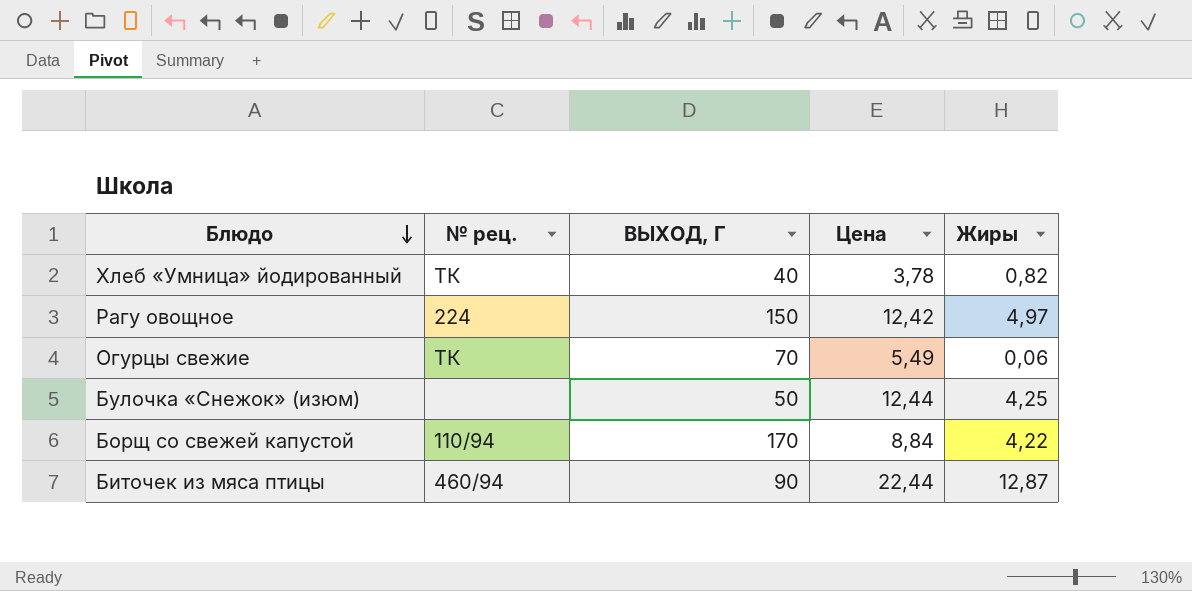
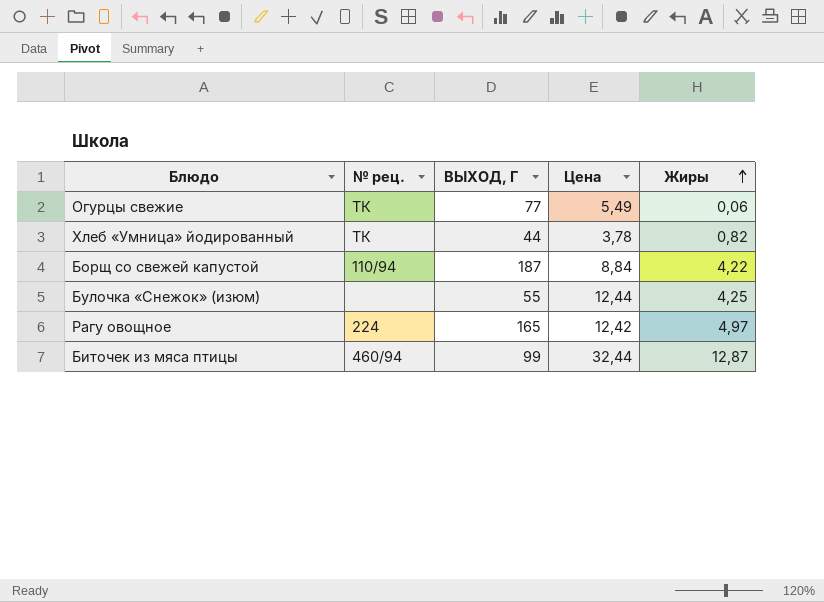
row order: Блюдо descending -> Жиры ascending
Огурцы свежие | ВЫХОД, Г: 70 -> 77
Хлеб «Умница» йодированный | ВЫХОД, Г: 40 -> 44
Борщ со свежей капустой | ВЫХОД, Г: 170 -> 187
Булочка «Снежок» (изюм) | ВЫХОД, Г: 50 -> 55
Рагу овощное | ВЫХОД, Г: 150 -> 165
Биточек из мяса птицы | ВЫХОД, Г: 90 -> 99
Биточек из мяса птицы | Цена: 22,44 -> 32,44

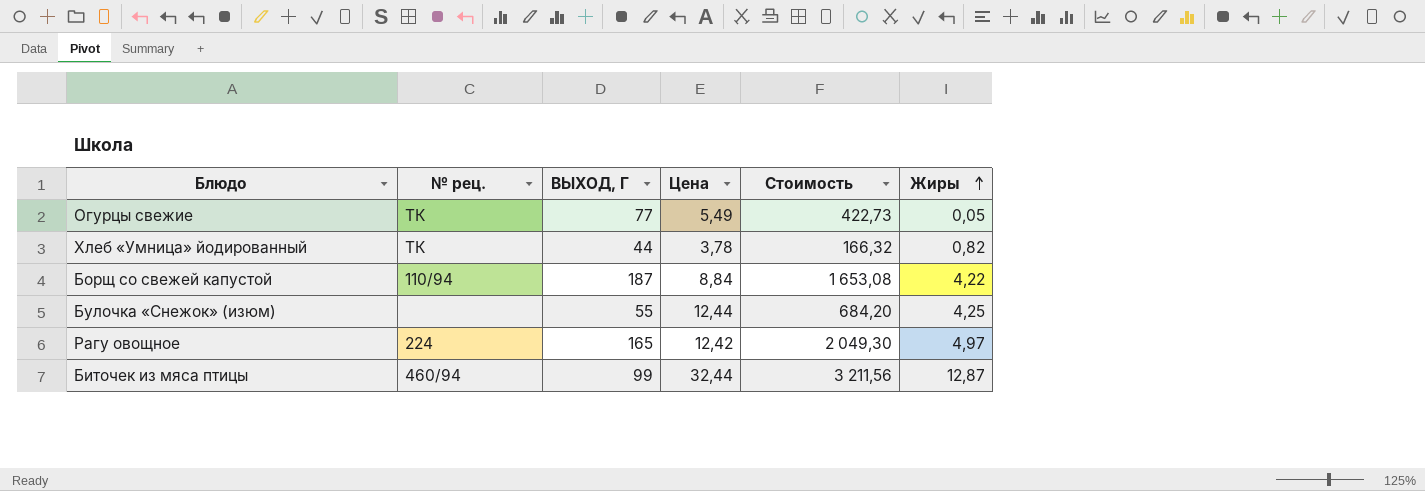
column Стоимость | formula: none -> [ВЫХОД, Г] * [Цена]
Огурцы свежие | Жиры: 0,06 -> 0,05

